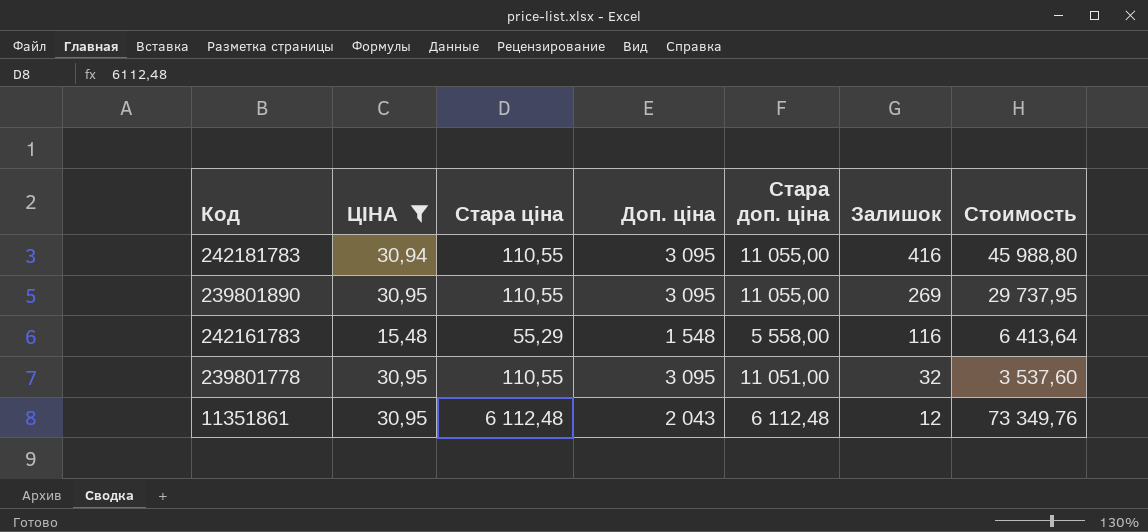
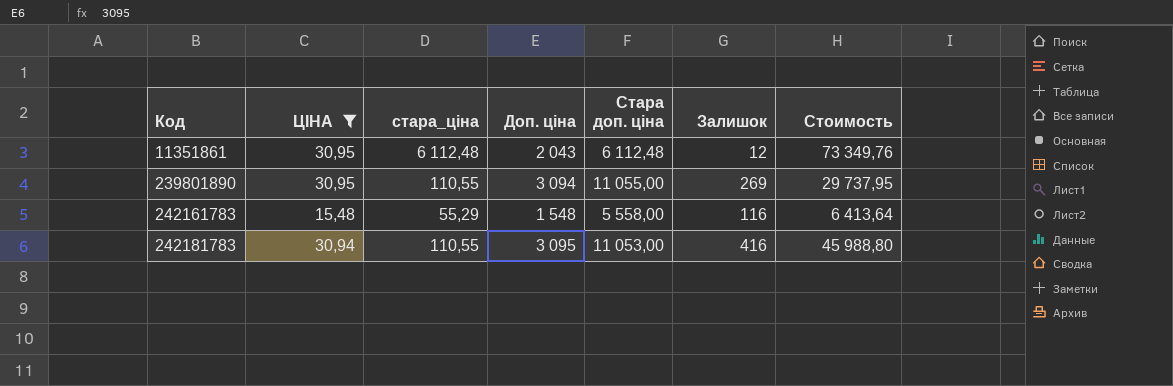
row order: Залишок descending -> Код ascending
column name: Стара ціна -> стара_ціна
row 239801778: 30,95 | 110,55 | 3 095 | 11 051,00 | 32 | 3 537,60 -> none
239801890 | Доп. ціна: 3 095 -> 3 094
242181783 | Стара доп. ціна: 11 055,00 -> 11 053,00

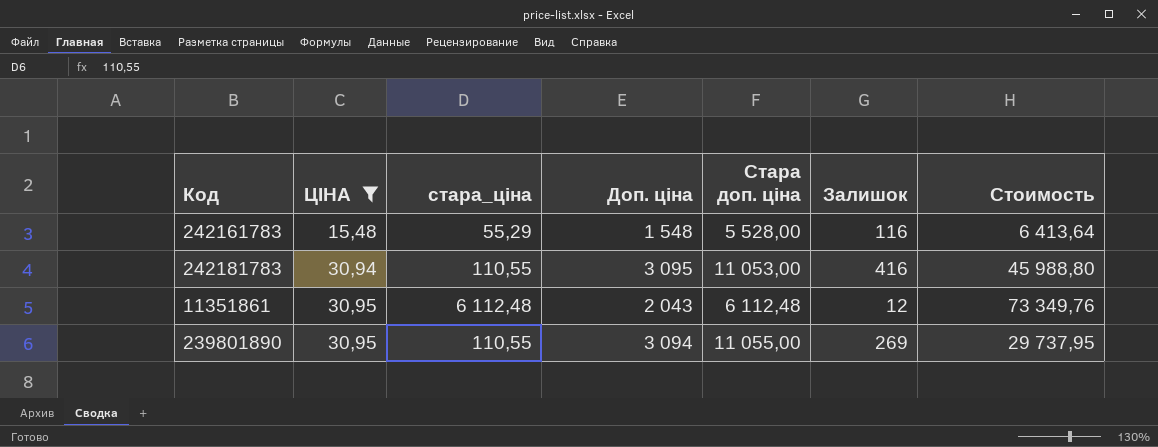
row order: Код ascending -> ЦІНА ascending
242161783 | Стара доп. ціна: 5 558,00 -> 5 528,00

